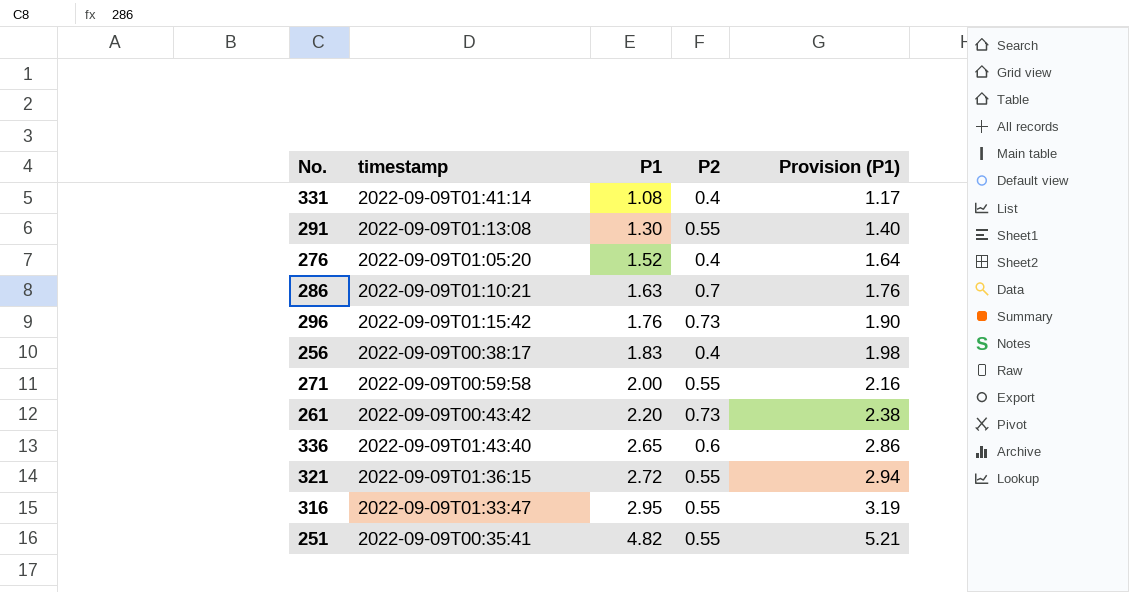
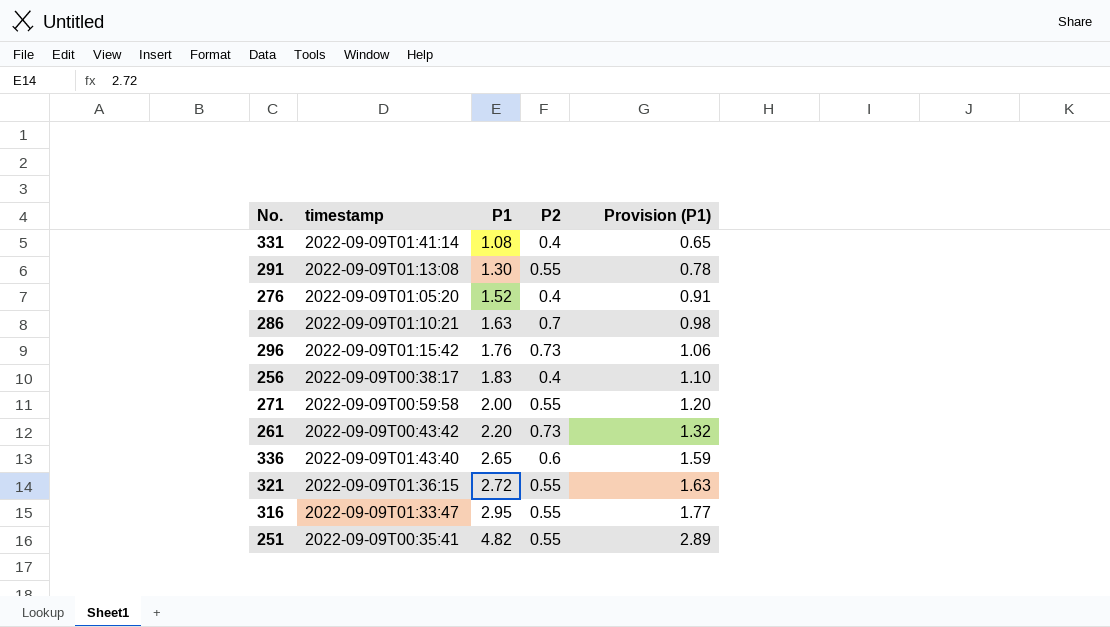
column Provision (P1) | formula: [P1] * 1.08 -> [P1] * 0.6

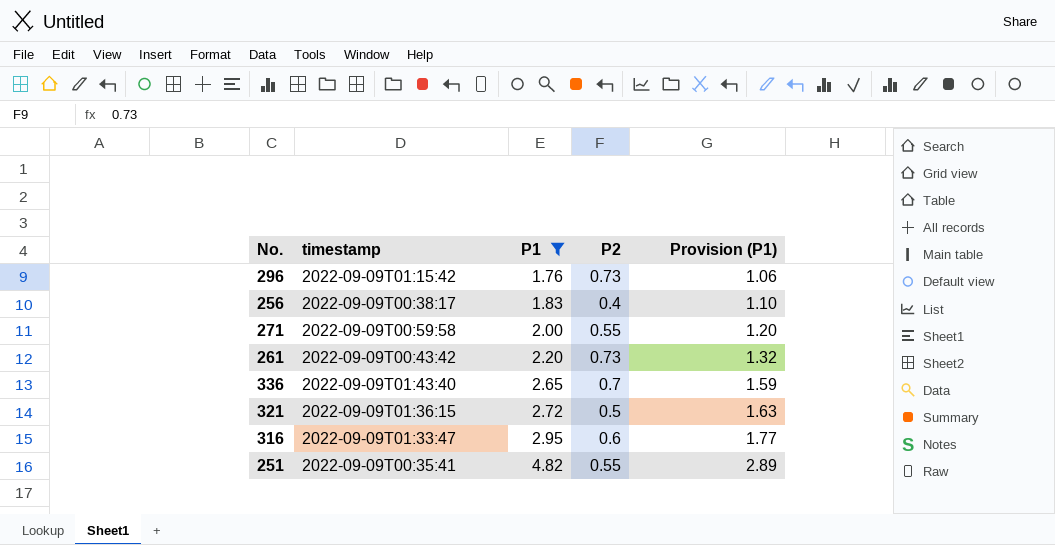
filter: none -> P1 >= 1.76
336 | P2: 0.6 -> 0.7
321 | P2: 0.55 -> 0.5
316 | P2: 0.55 -> 0.6

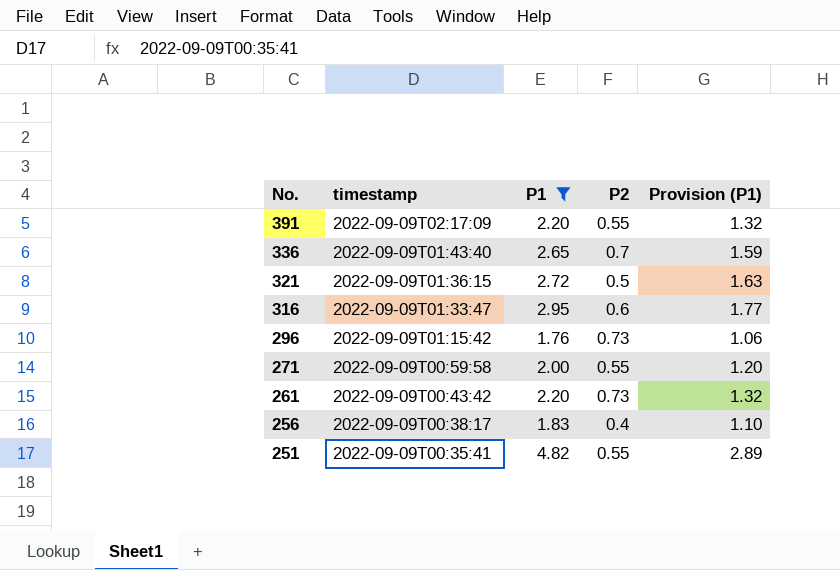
row order: P1 ascending -> No. descending
row 391: none -> 2022-09-09T02:17:09 | 2.20 | 0.55 | 1.32

